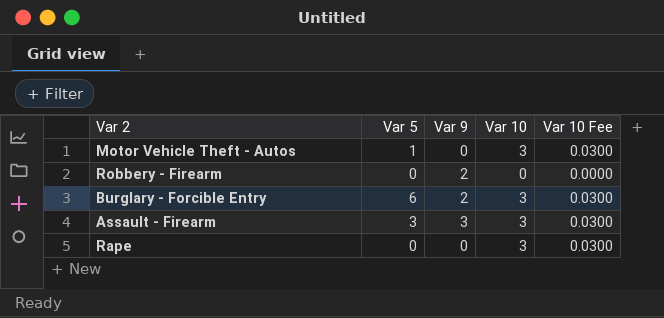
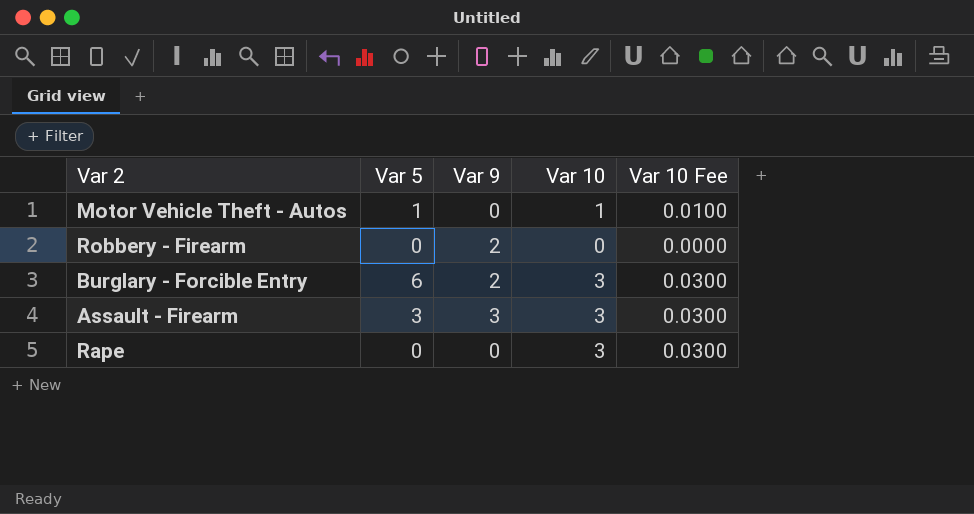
Motor Vehicle Theft - Autos | Var 10: 3 -> 1
Motor Vehicle Theft - Autos | Var 10 Fee: 0.0300 -> 0.0100

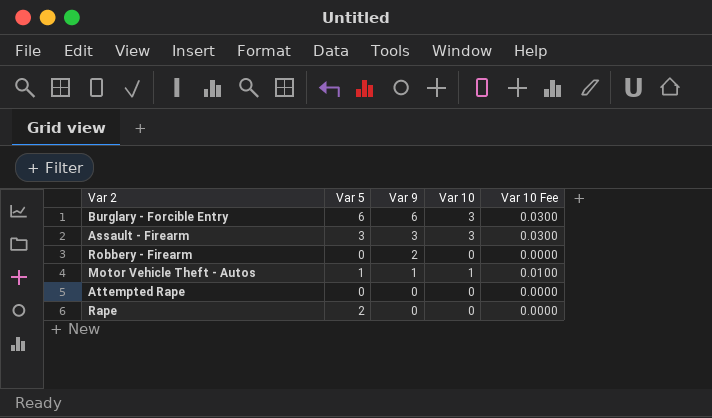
row order: none -> Var 9 descending
Burglary - Forcible Entry | Var 9: 2 -> 6
Motor Vehicle Theft - Autos | Var 9: 0 -> 1
row Attempted Rape: none -> 0 | 0 | 0 | 0.0000
Rape | Var 5: 0 -> 2
Rape | Var 10: 3 -> 0
Rape | Var 10 Fee: 0.0300 -> 0.0000

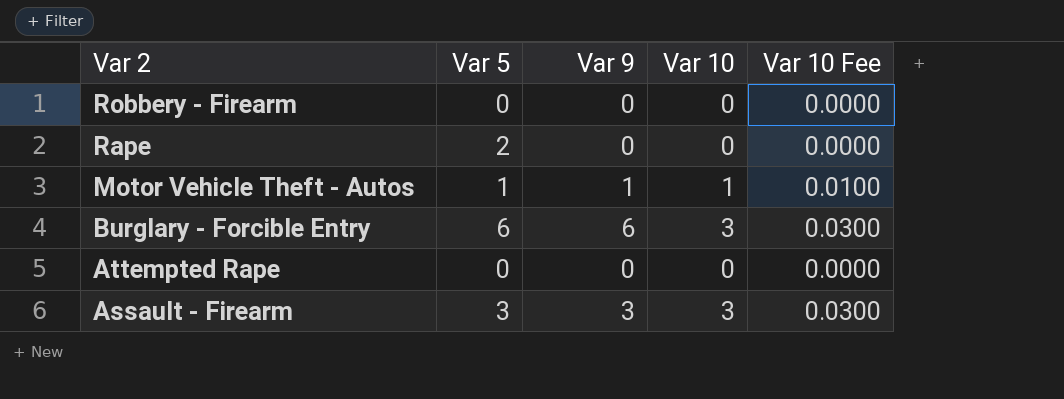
row order: Var 9 descending -> Var 2 descending
Robbery - Firearm | Var 9: 2 -> 0

